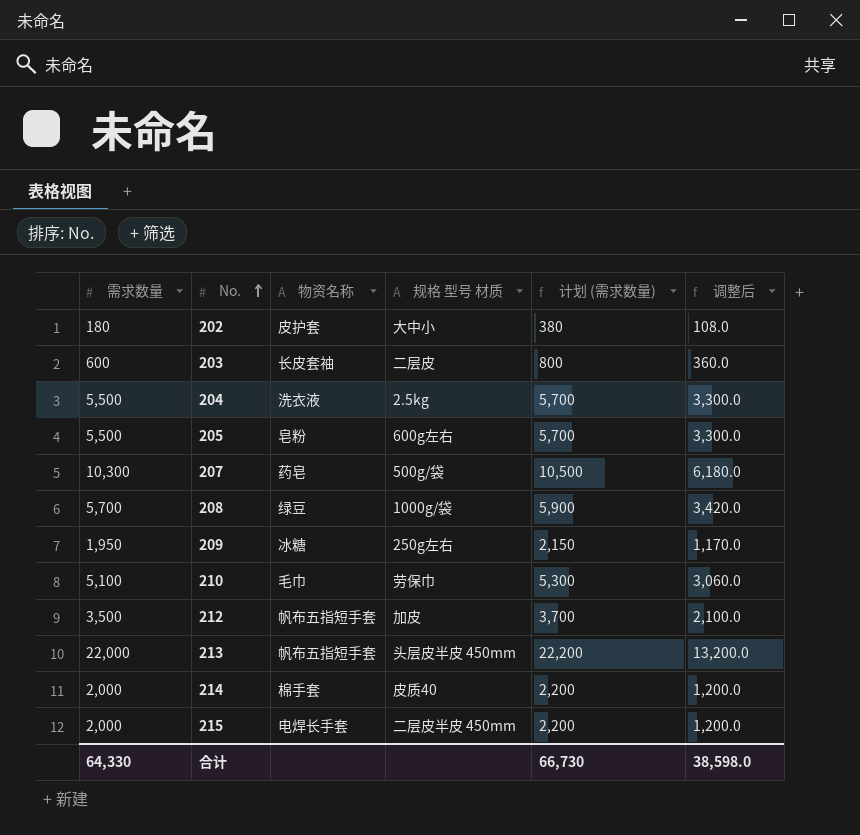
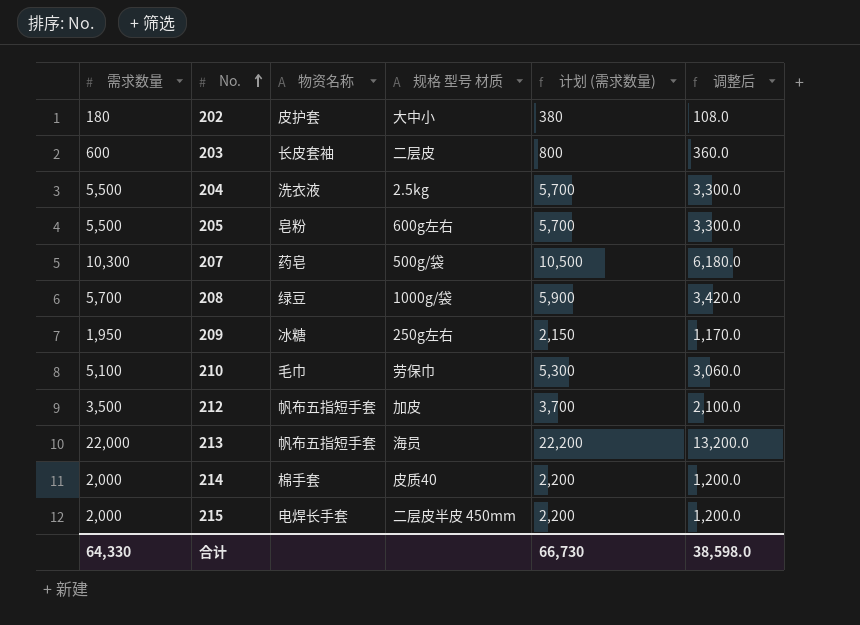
213 | 规格 型号 材质: 头层皮半皮 450mm -> 海员

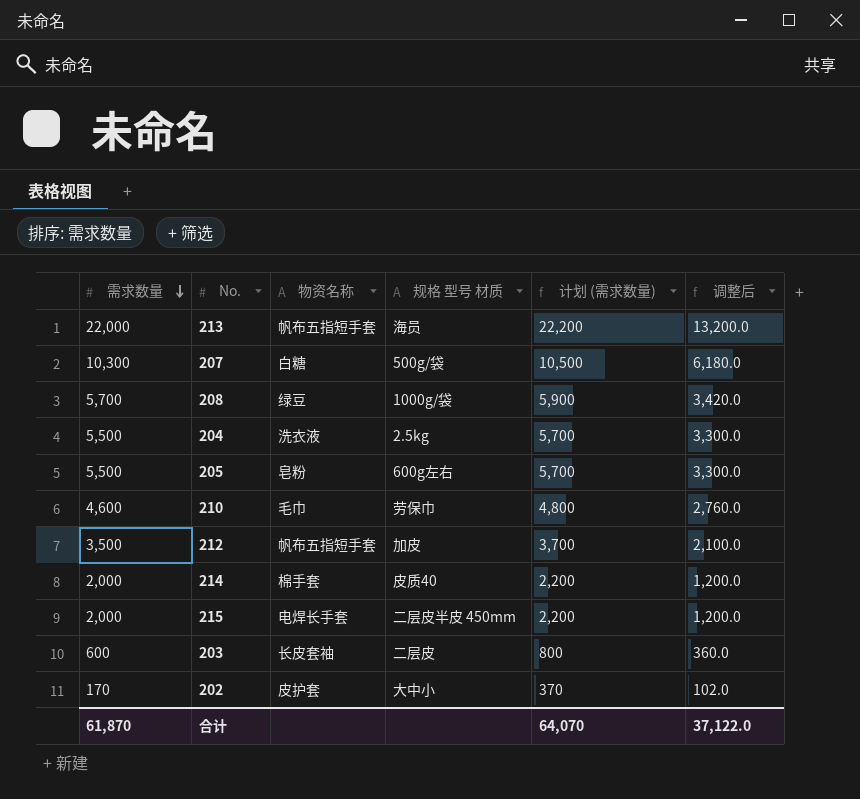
row order: No. ascending -> 需求数量 descending
row 209: 1,950 | 冰糖 | 250g左右 | 2,150 | 1,170.0 -> none
207 | 物资名称: 药皂 -> 白糖
210 | 需求数量: 5,100 -> 4,600
210 | 计划 (需求数量): 5,300 -> 4,800
210 | 调整后: 3,060.0 -> 2,760.0
202 | 需求数量: 180 -> 170
202 | 计划 (需求数量): 380 -> 370
202 | 调整后: 108.0 -> 102.0
合计 | 需求数量: 64,330 -> 61,870
合计 | 计划 (需求数量): 66,730 -> 64,070
合计 | 调整后: 38,598.0 -> 37,122.0

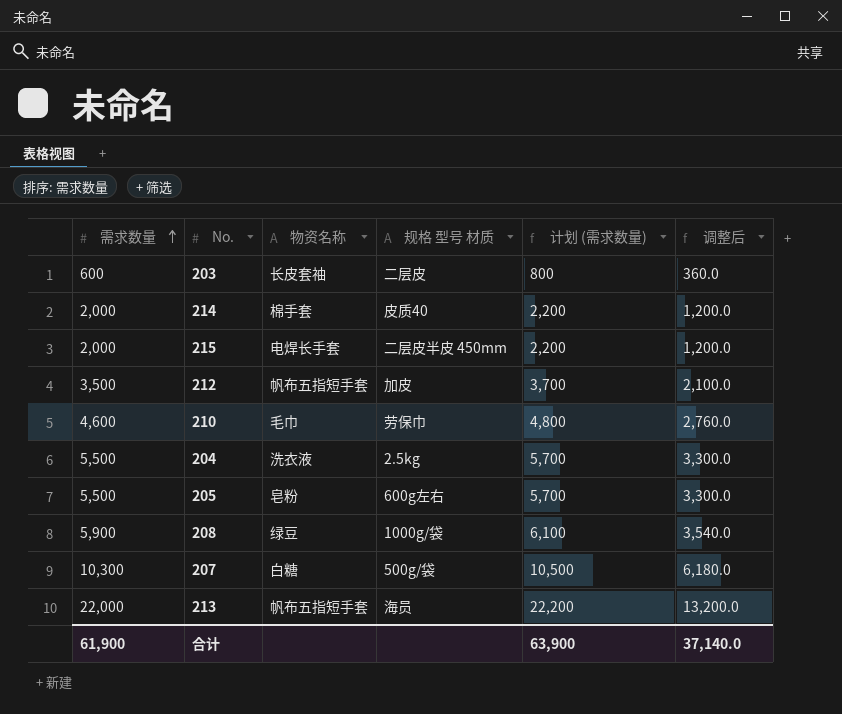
row order: 需求数量 descending -> 需求数量 ascending
row 202: 170 | 皮护套 | 大中小 | 370 | 102.0 -> none
208 | 需求数量: 5,700 -> 5,900
208 | 计划 (需求数量): 5,900 -> 6,100
208 | 调整后: 3,420.0 -> 3,540.0
合计 | 需求数量: 61,870 -> 61,900
合计 | 计划 (需求数量): 64,070 -> 63,900
合计 | 调整后: 37,122.0 -> 37,140.0

